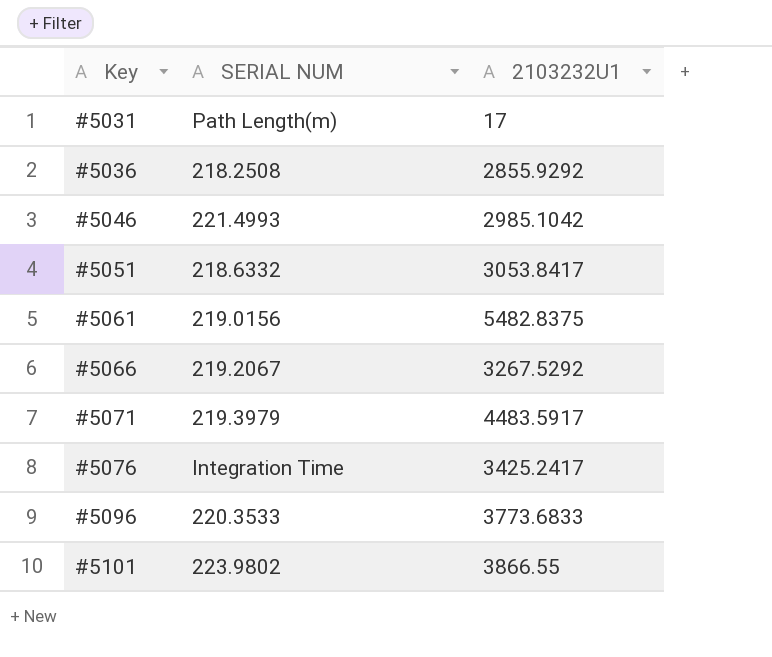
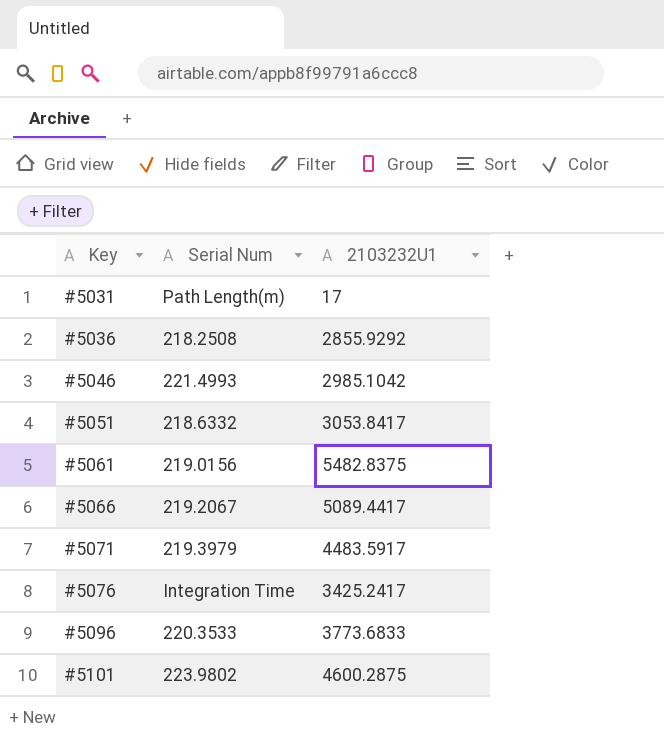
column name: SERIAL NUM -> Serial Num
#5066 | 2103232U1: 3267.5292 -> 5089.4417
#5101 | 2103232U1: 3866.55 -> 4600.2875

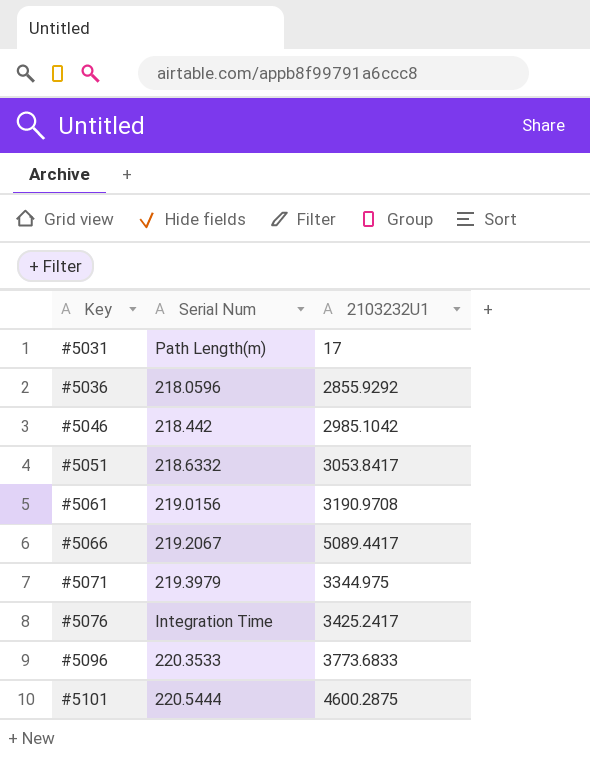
#5036 | Serial Num: 218.2508 -> 218.0596
#5046 | Serial Num: 221.4993 -> 218.442
#5061 | 2103232U1: 5482.8375 -> 3190.9708
#5071 | 2103232U1: 4483.5917 -> 3344.975
#5101 | Serial Num: 223.9802 -> 220.5444

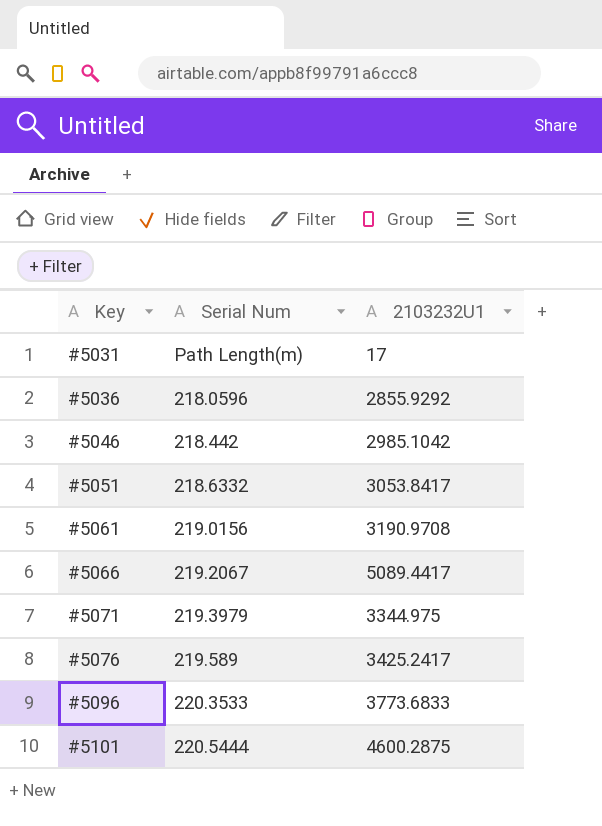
#5076 | Serial Num: Integration Time -> 219.589

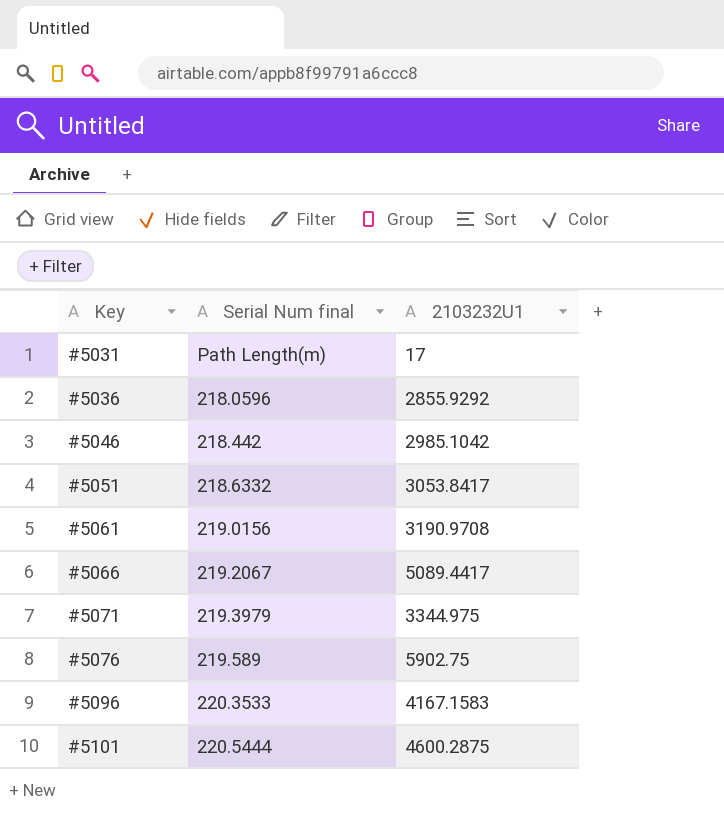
column name: Serial Num -> Serial Num final
#5076 | 2103232U1: 3425.2417 -> 5902.75
#5096 | 2103232U1: 3773.6833 -> 4167.1583

